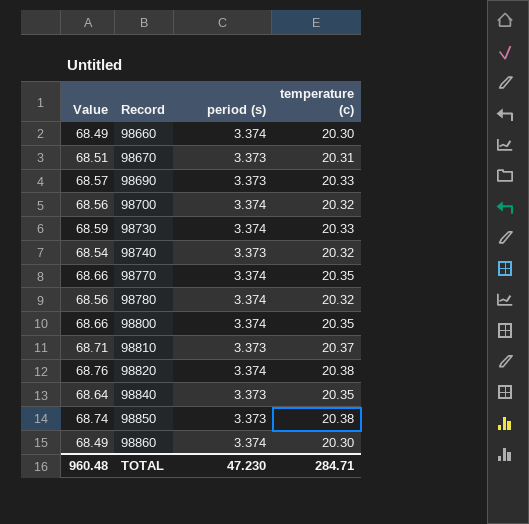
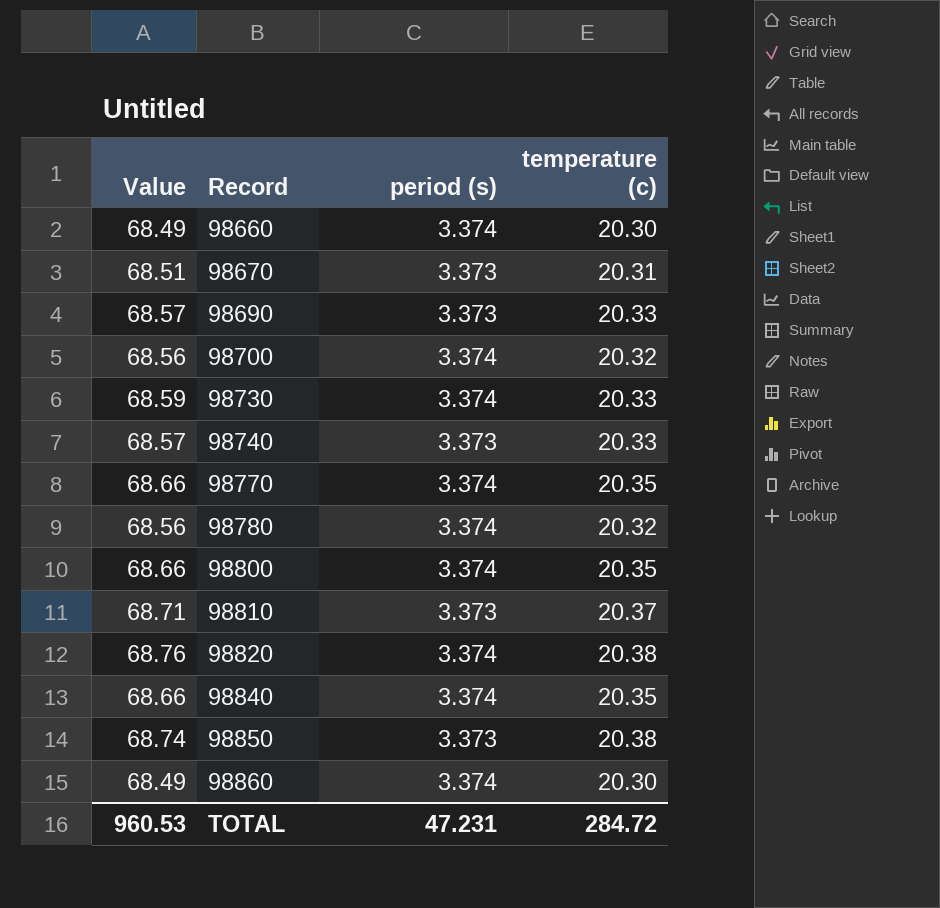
98740 | Value: 68.54 -> 68.57
98740 | temperature (c): 20.32 -> 20.33
98840 | Value: 68.64 -> 68.66
98840 | period (s): 3.373 -> 3.374
TOTAL | Value: 960.48 -> 960.53
TOTAL | period (s): 47.230 -> 47.231
TOTAL | temperature (c): 284.71 -> 284.72

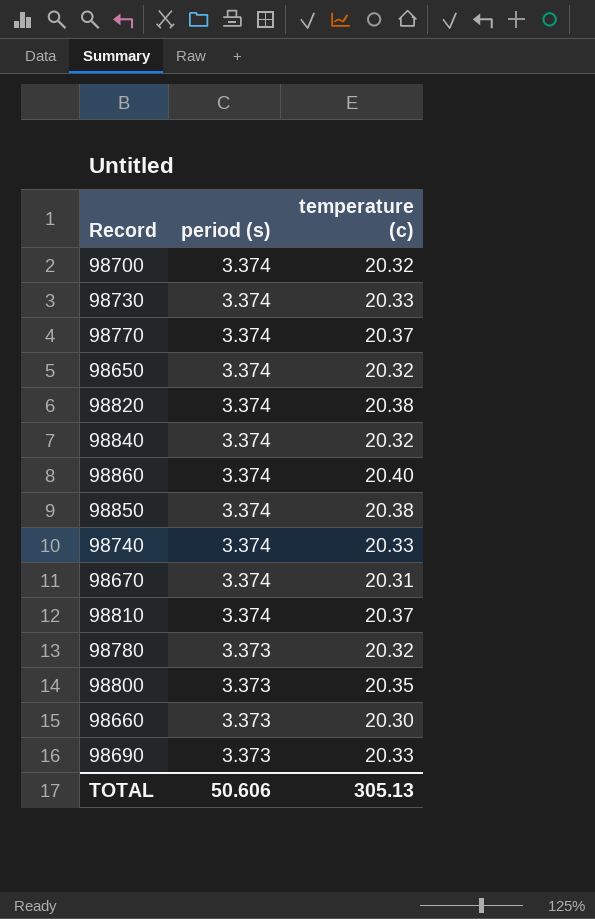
row order: Record ascending -> period (s) descending
column Value | formula: [period (s)] * [temperature (c)] -> none
98770 | temperature (c): 20.35 -> 20.37
row 98650: none -> 3.374 | 20.32
98840 | temperature (c): 20.35 -> 20.32
98860 | temperature (c): 20.30 -> 20.40
98850 | period (s): 3.373 -> 3.374
98740 | period (s): 3.373 -> 3.374
98670 | period (s): 3.373 -> 3.374
98810 | period (s): 3.373 -> 3.374
98780 | period (s): 3.374 -> 3.373
98800 | period (s): 3.374 -> 3.373
98660 | period (s): 3.374 -> 3.373
TOTAL | period (s): 47.231 -> 50.606
TOTAL | temperature (c): 284.72 -> 305.13

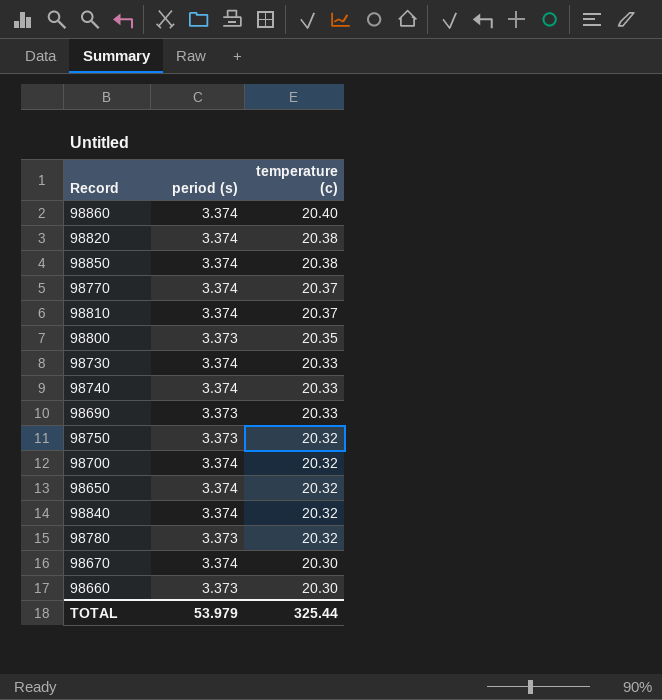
row order: period (s) descending -> temperature (c) descending
row 98750: none -> 3.373 | 20.32
98670 | temperature (c): 20.31 -> 20.30
TOTAL | period (s): 50.606 -> 53.979
TOTAL | temperature (c): 305.13 -> 325.44

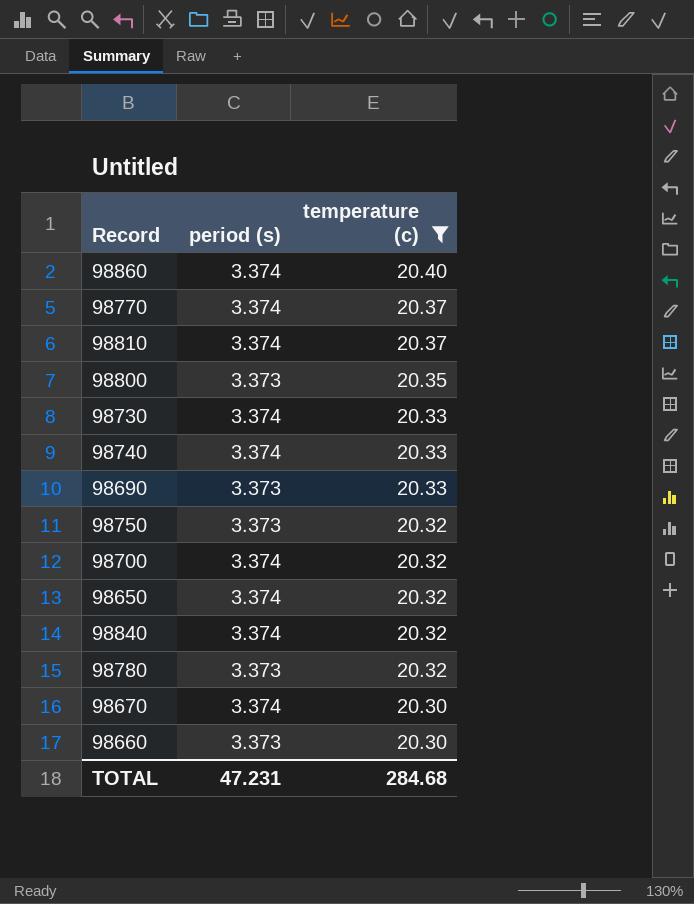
filter: none -> temperature (c) != 20.38
TOTAL | period (s): 53.979 -> 47.231
TOTAL | temperature (c): 325.44 -> 284.68

